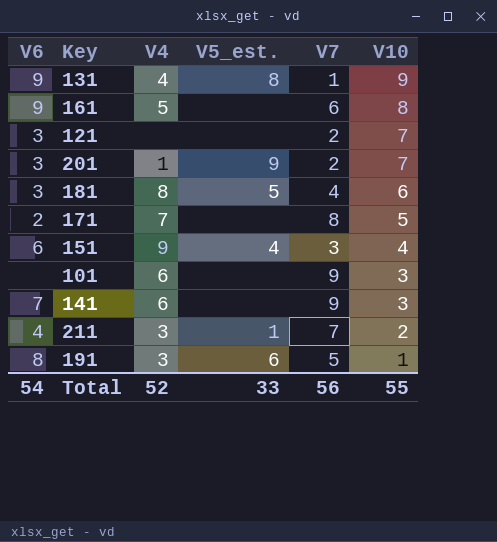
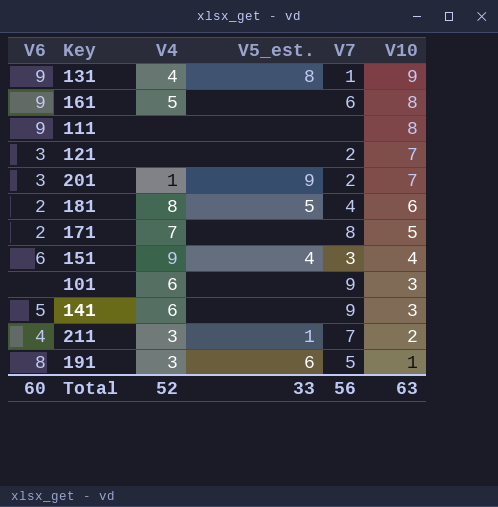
row 111: none -> 9 | none | none | none | 8
181 | V6: 3 -> 2
141 | V6: 7 -> 5
Total | V6: 54 -> 60
Total | V10: 55 -> 63

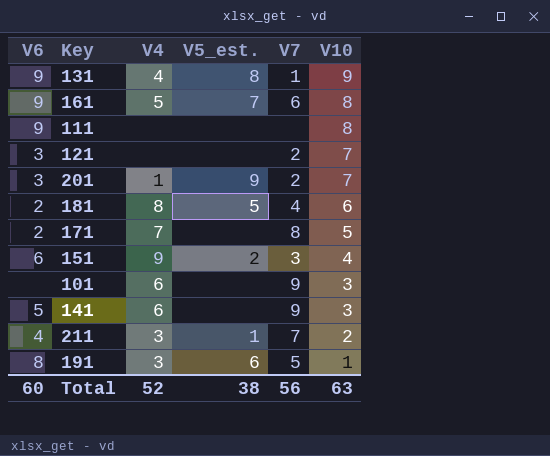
161 | V5_est.: none -> 7
151 | V5_est.: 4 -> 2
Total | V5_est.: 33 -> 38

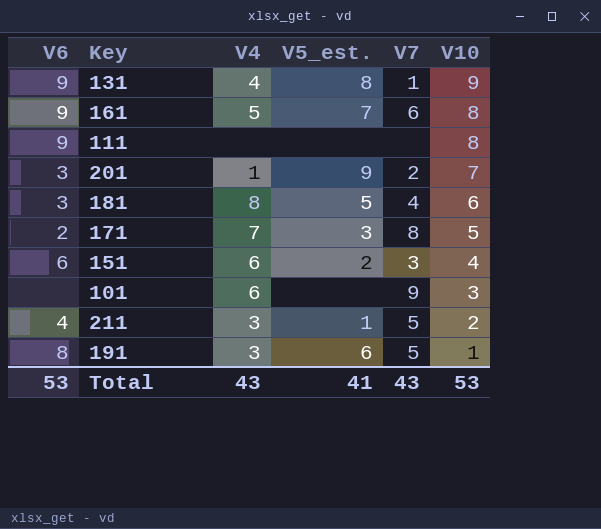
row 121: 3 | none | none | 2 | 7 -> none
row 141: 5 | 6 | none | 9 | 3 -> none
181 | V6: 2 -> 3
171 | V5_est.: none -> 3
151 | V4: 9 -> 6
211 | V7: 7 -> 5
Total | V6: 60 -> 53
Total | V4: 52 -> 43
Total | V5_est.: 38 -> 41
Total | V7: 56 -> 43
Total | V10: 63 -> 53

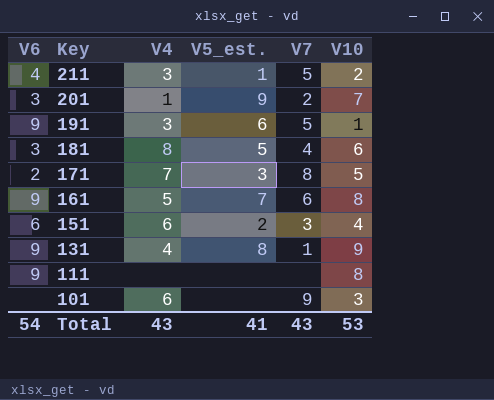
row order: V10 descending -> Key descending
191 | V6: 8 -> 9
Total | V6: 53 -> 54

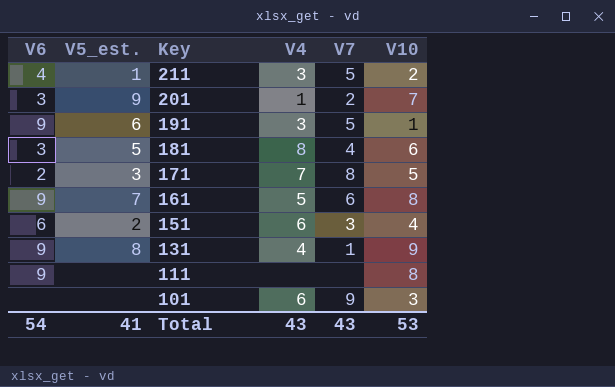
column V5_est. | position: 4 -> 2

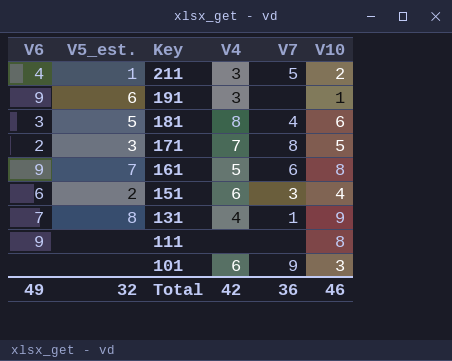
row 201: 3 | 9 | 1 | 2 | 7 -> none
191 | V7: 5 -> none
131 | V6: 9 -> 7
Total | V6: 54 -> 49
Total | V5_est.: 41 -> 32
Total | V4: 43 -> 42
Total | V7: 43 -> 36
Total | V10: 53 -> 46

